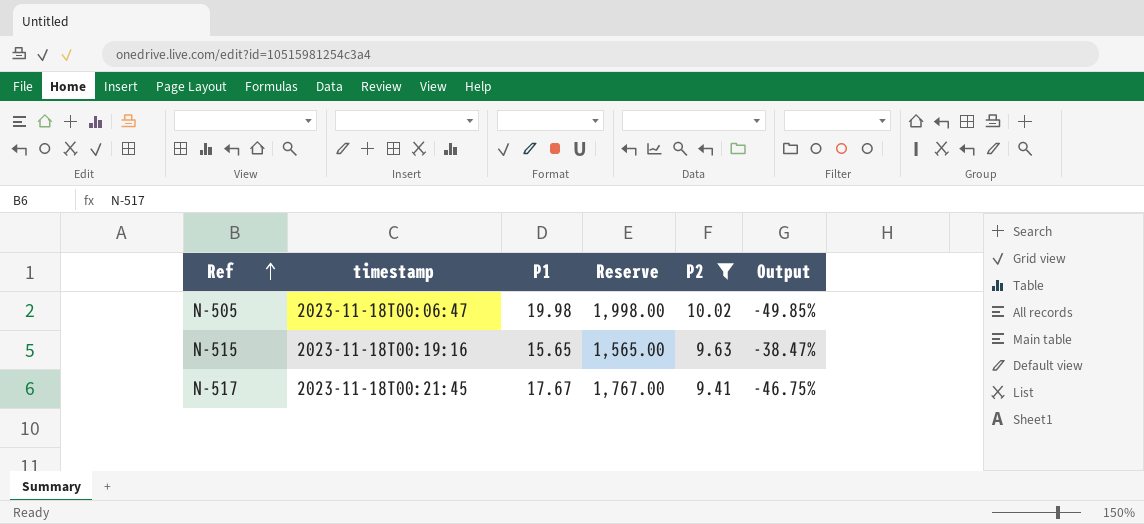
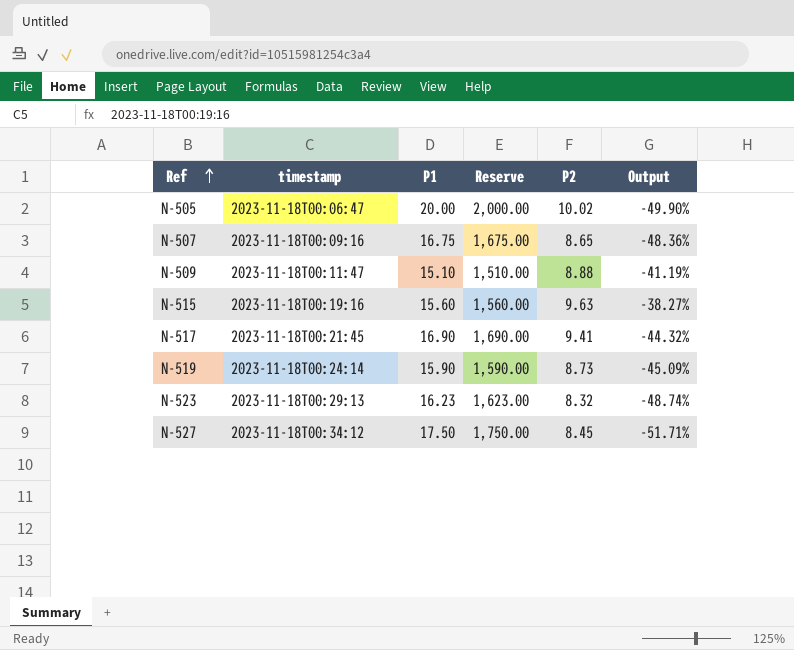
filter: P2 >= 9.41 -> none
N-505 | P1: 19.98 -> 20.00
N-505 | Reserve: 1,998.00 -> 2,000.00
N-505 | Output: -49.85% -> -49.90%
N-515 | P1: 15.65 -> 15.60
N-515 | Reserve: 1,565.00 -> 1,560.00
N-515 | Output: -38.47% -> -38.27%
N-517 | P1: 17.67 -> 16.90
N-517 | Reserve: 1,767.00 -> 1,690.00
N-517 | Output: -46.75% -> -44.32%

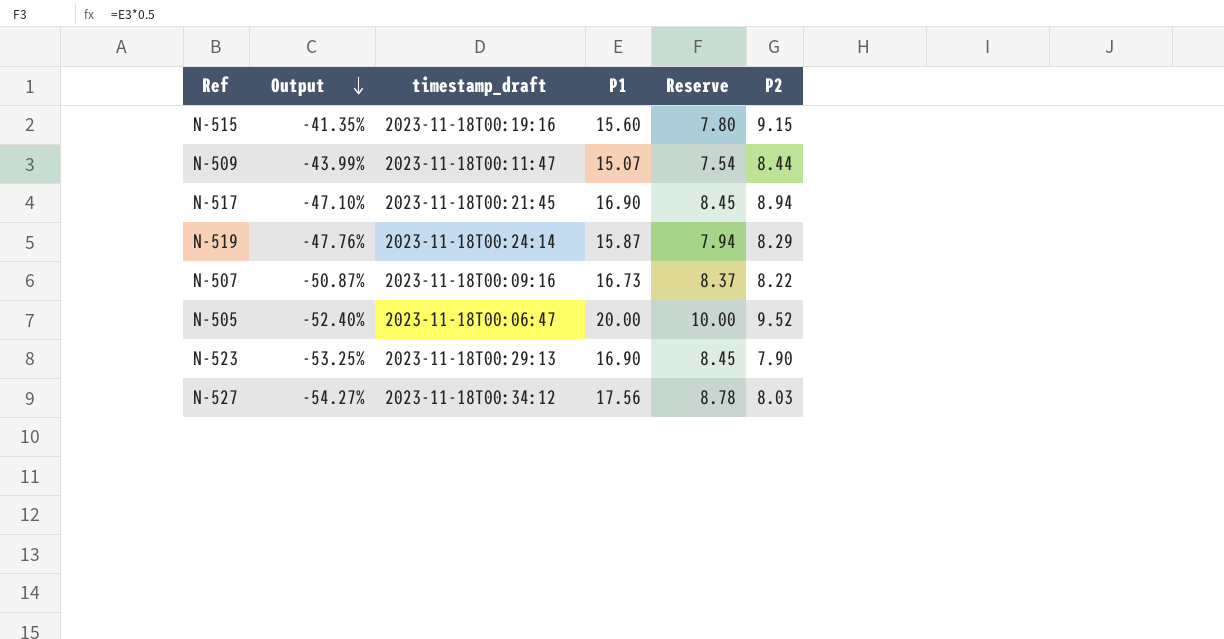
row order: Ref ascending -> Output descending
column Output | position: 6 -> 2
column name: timestamp -> timestamp_draft
column Reserve | formula: [P1] * 100 -> [P1] * 0.5
N-515 | Output: -38.27% -> -41.35%
N-515 | P2: 9.63 -> 9.15
N-509 | Output: -41.19% -> -43.99%
N-509 | P1: 15.10 -> 15.07
N-509 | P2: 8.88 -> 8.44
N-517 | Output: -44.32% -> -47.10%
N-517 | P2: 9.41 -> 8.94
N-519 | Output: -45.09% -> -47.76%
N-519 | P1: 15.90 -> 15.87
N-519 | P2: 8.73 -> 8.29
N-507 | Output: -48.36% -> -50.87%
N-507 | P1: 16.75 -> 16.73
N-507 | P2: 8.65 -> 8.22
N-505 | Output: -49.90% -> -52.40%
N-505 | P2: 10.02 -> 9.52
N-523 | Output: -48.74% -> -53.25%
N-523 | P1: 16.23 -> 16.90
N-523 | P2: 8.32 -> 7.90
N-527 | Output: -51.71% -> -54.27%
N-527 | P1: 17.50 -> 17.56
N-527 | P2: 8.45 -> 8.03

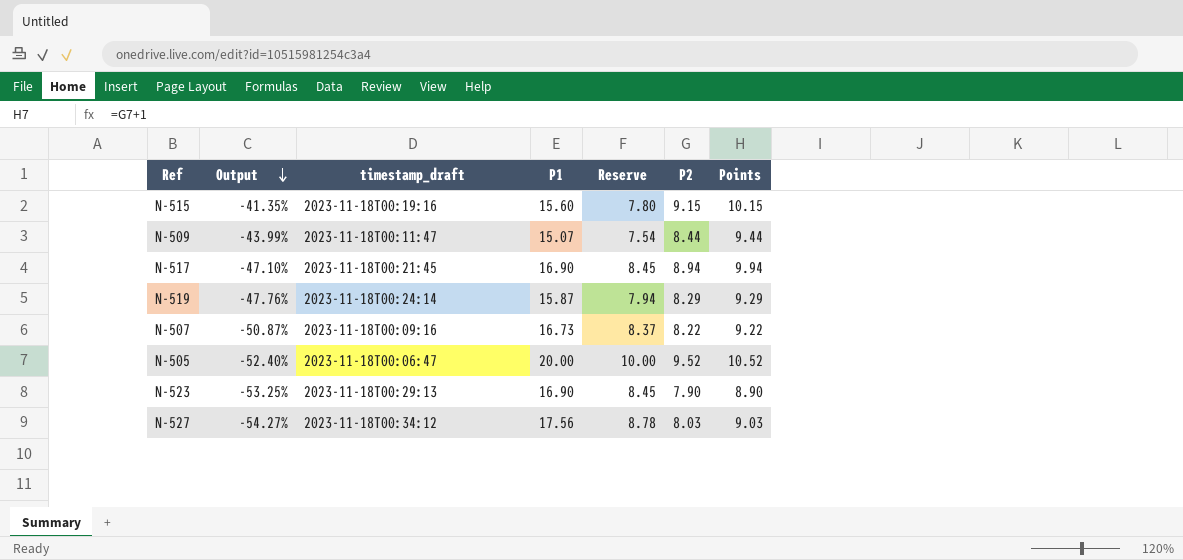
column Points | formula: none -> [P2] + 1

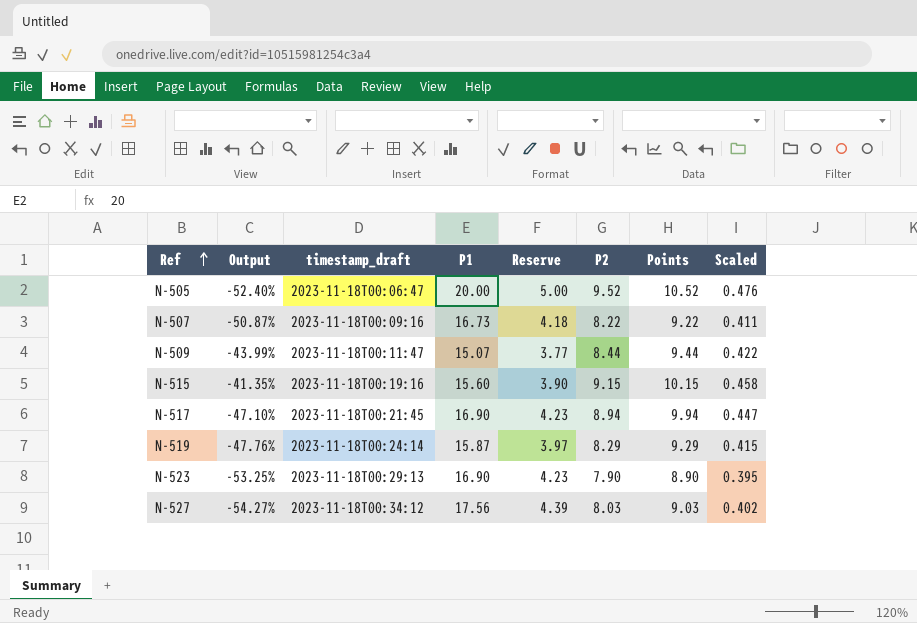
row order: Output descending -> Ref ascending
column Reserve | formula: [P1] * 0.5 -> [P1] * 0.25
column Scaled | formula: none -> [P2] * 0.05

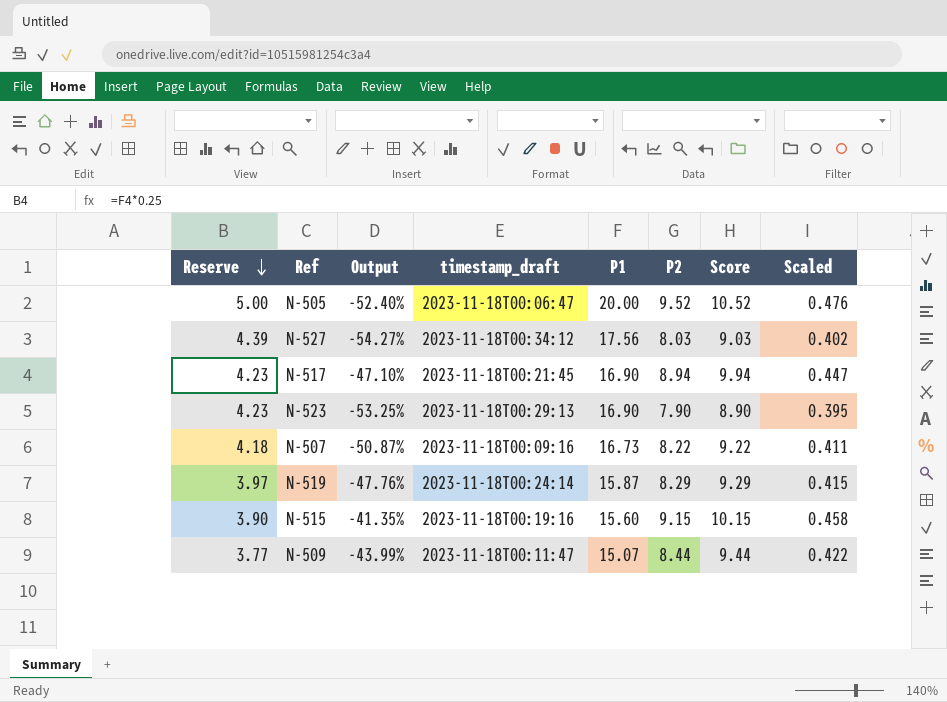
row order: Ref ascending -> Reserve descending
column Reserve | position: 5 -> 1
column name: Points -> Score

